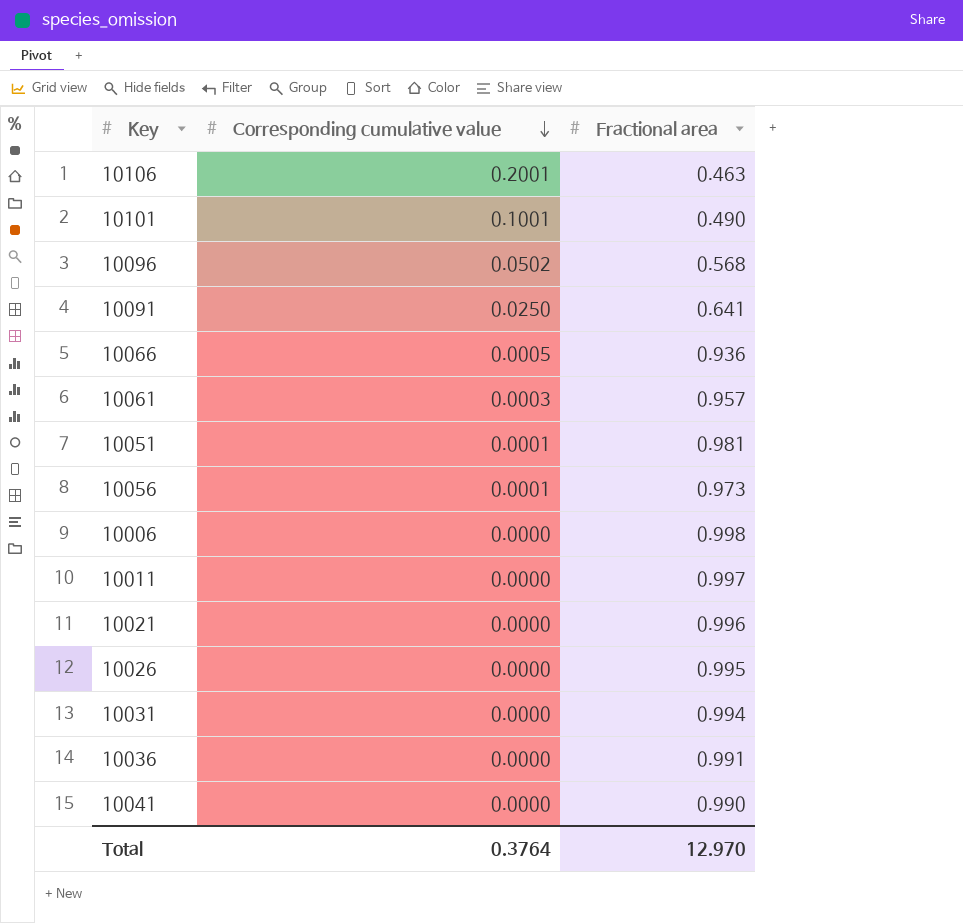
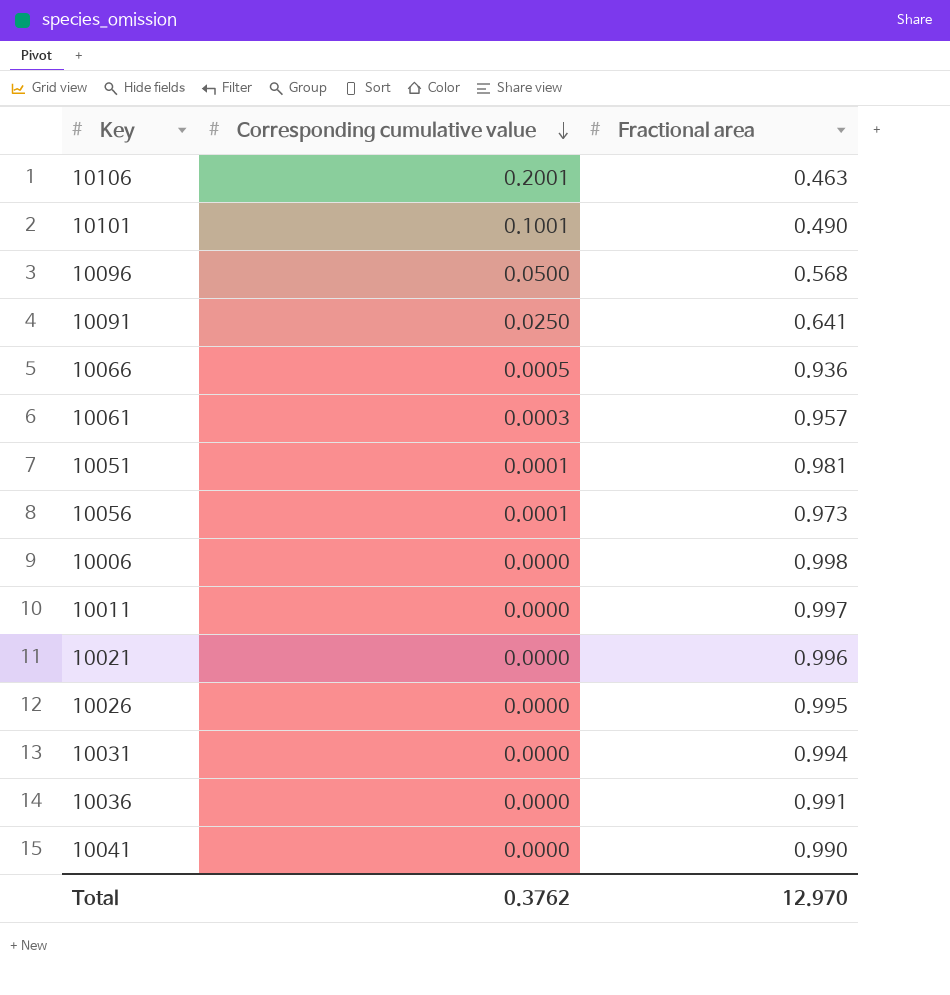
10096 | Corresponding cumulative value: 0.0502 -> 0.0500
Total | Corresponding cumulative value: 0.3764 -> 0.3762

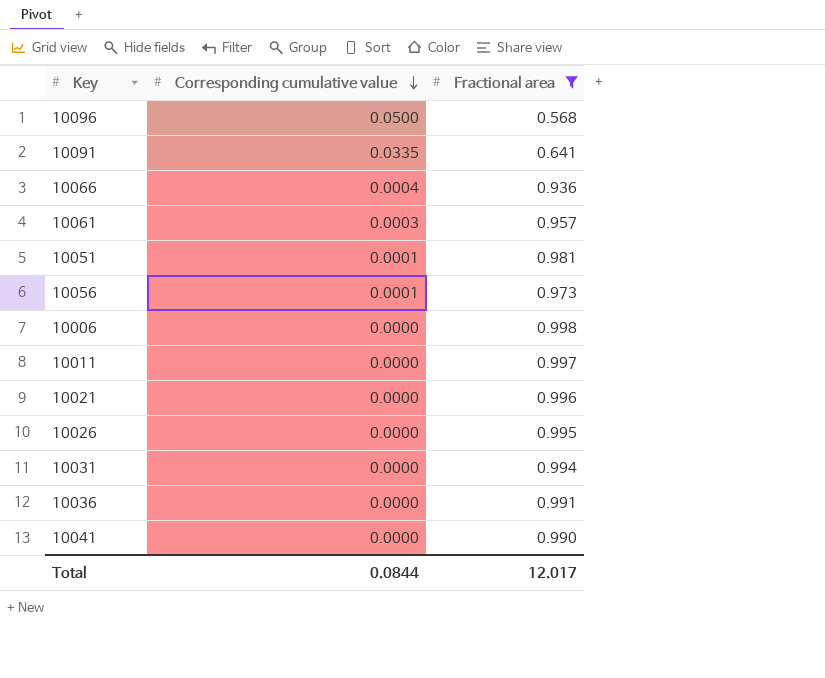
filter: none -> Fractional area >= 0.568
10091 | Corresponding cumulative value: 0.0250 -> 0.0335
10066 | Corresponding cumulative value: 0.0005 -> 0.0004
Total | Corresponding cumulative value: 0.3762 -> 0.0844
Total | Fractional area: 12.970 -> 12.017

